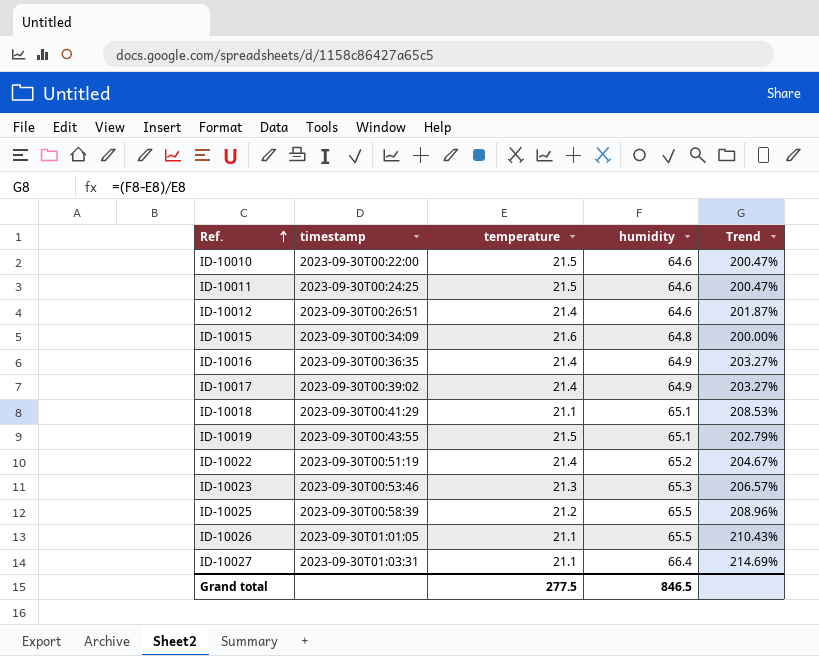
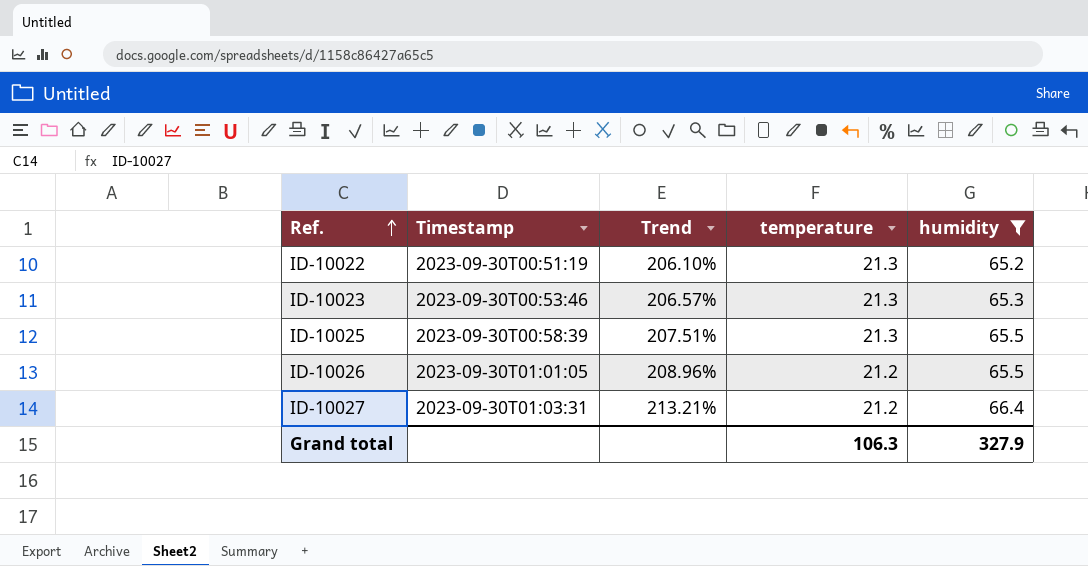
filter: none -> humidity >= 65.2
column name: timestamp -> Timestamp
column Trend | position: 5 -> 3
ID-10022 | Trend: 204.67% -> 206.10%
ID-10022 | temperature: 21.4 -> 21.3
ID-10025 | Trend: 208.96% -> 207.51%
ID-10025 | temperature: 21.2 -> 21.3
ID-10026 | Trend: 210.43% -> 208.96%
ID-10026 | temperature: 21.1 -> 21.2
ID-10027 | Trend: 214.69% -> 213.21%
ID-10027 | temperature: 21.1 -> 21.2
Grand total | temperature: 277.5 -> 106.3
Grand total | humidity: 846.5 -> 327.9

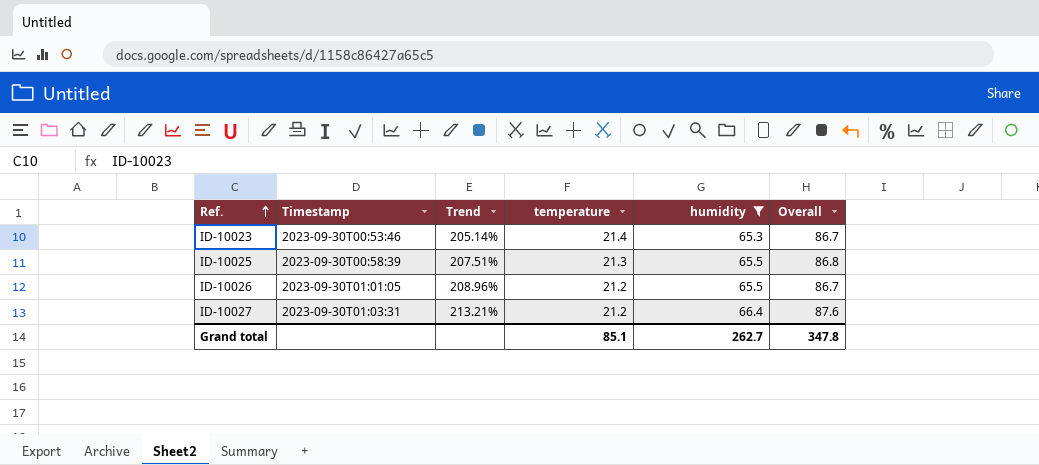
column Overall | formula: none -> [temperature] + [humidity]
row ID-10022: 2023-09-30T00:51:19 | 206.10% | 21.3 | 65.2 -> none
ID-10023 | Trend: 206.57% -> 205.14%
ID-10023 | temperature: 21.3 -> 21.4
Grand total | temperature: 106.3 -> 85.1
Grand total | humidity: 327.9 -> 262.7

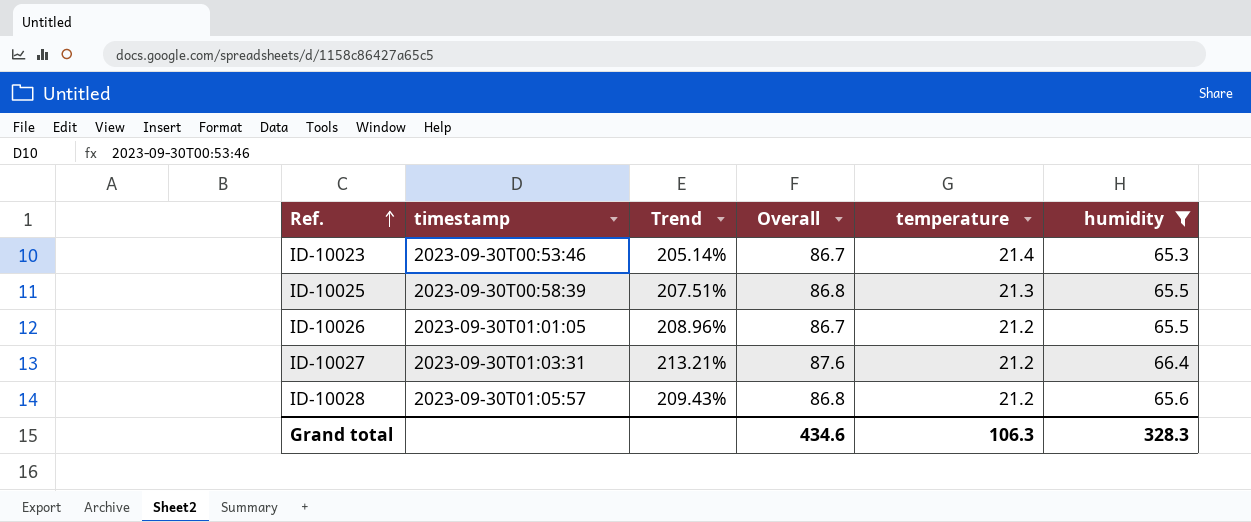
column name: Timestamp -> timestamp
column Overall | position: 6 -> 4
row ID-10028: none -> 2023-09-30T01:05:57 | 209.43% | 86.8 | 21.2 | 65.6
Grand total | Overall: 347.8 -> 434.6
Grand total | temperature: 85.1 -> 106.3
Grand total | humidity: 262.7 -> 328.3

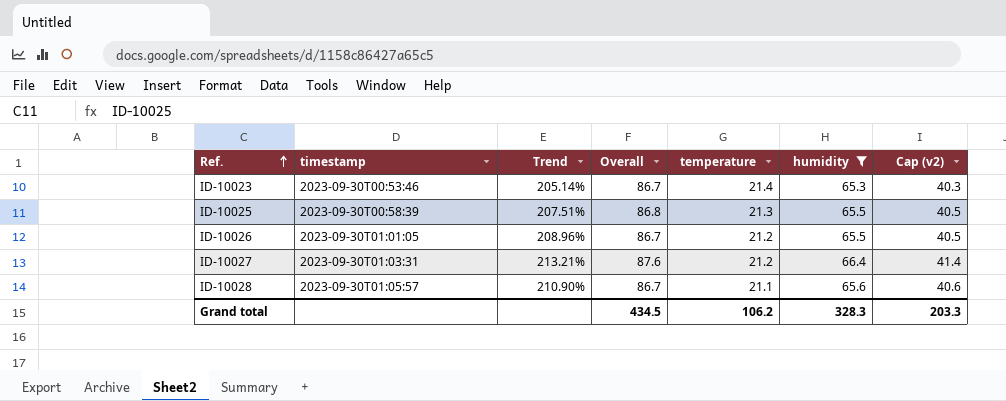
column Cap (v2) | formula: none -> [humidity] - 25
ID-10028 | Trend: 209.43% -> 210.90%
ID-10028 | Overall: 86.8 -> 86.7
ID-10028 | temperature: 21.2 -> 21.1
Grand total | Overall: 434.6 -> 434.5
Grand total | temperature: 106.3 -> 106.2

